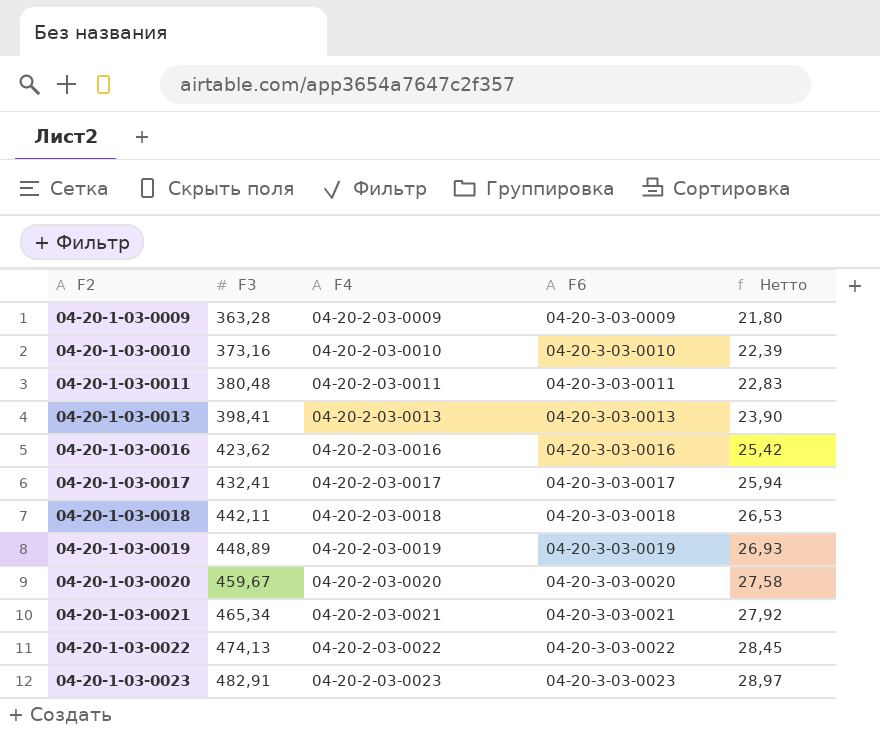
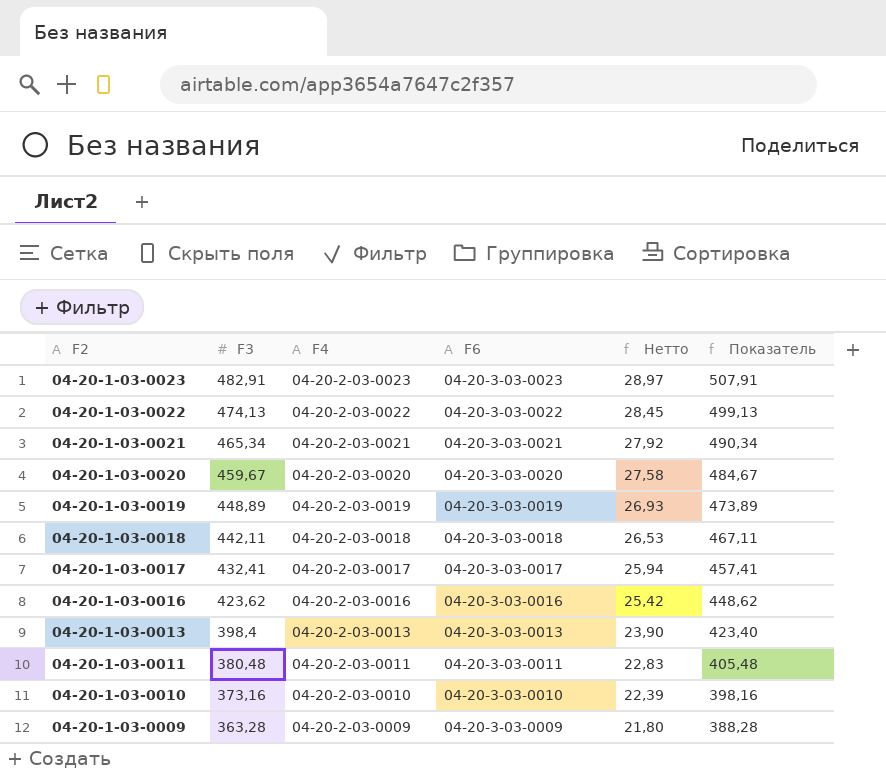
row order: F2 ascending -> F2 descending
column Показатель | formula: none -> [F3] + 25
04-20-1-03-0013 | F3: 398,41 -> 398,4

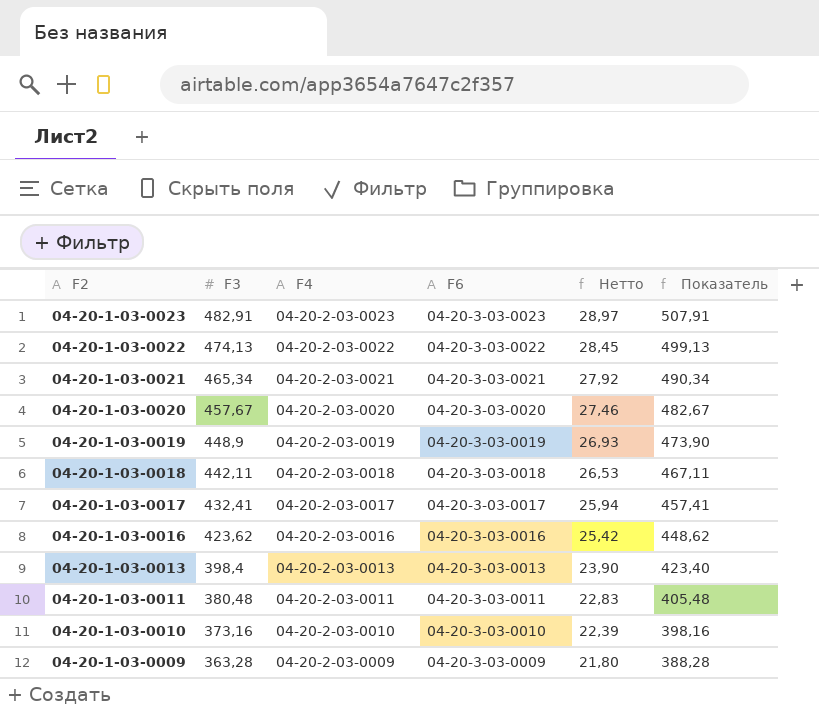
04-20-1-03-0020 | F3: 459,67 -> 457,67
04-20-1-03-0020 | Нетто: 27,58 -> 27,46
04-20-1-03-0020 | Показатель: 484,67 -> 482,67
04-20-1-03-0019 | F3: 448,89 -> 448,9
04-20-1-03-0019 | Показатель: 473,89 -> 473,90

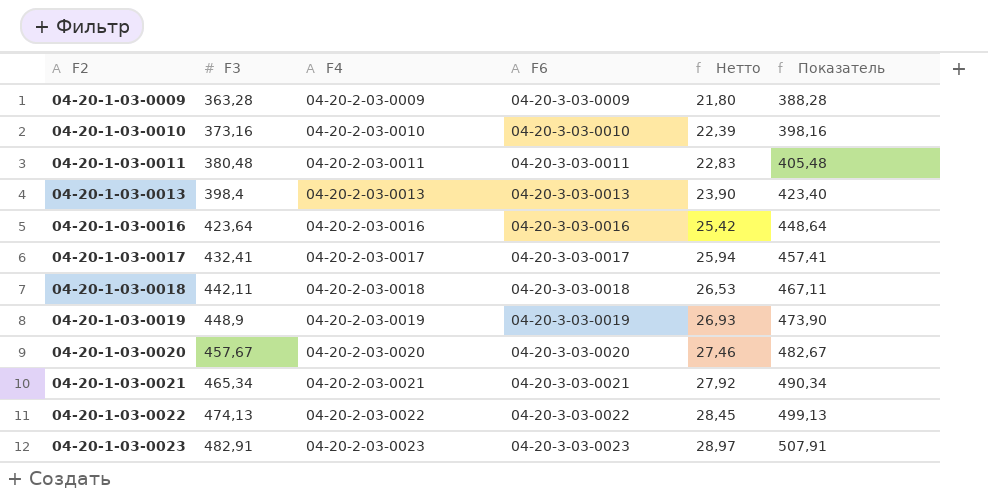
row order: F2 descending -> F2 ascending
04-20-1-03-0016 | F3: 423,62 -> 423,64
04-20-1-03-0016 | Показатель: 448,62 -> 448,64

